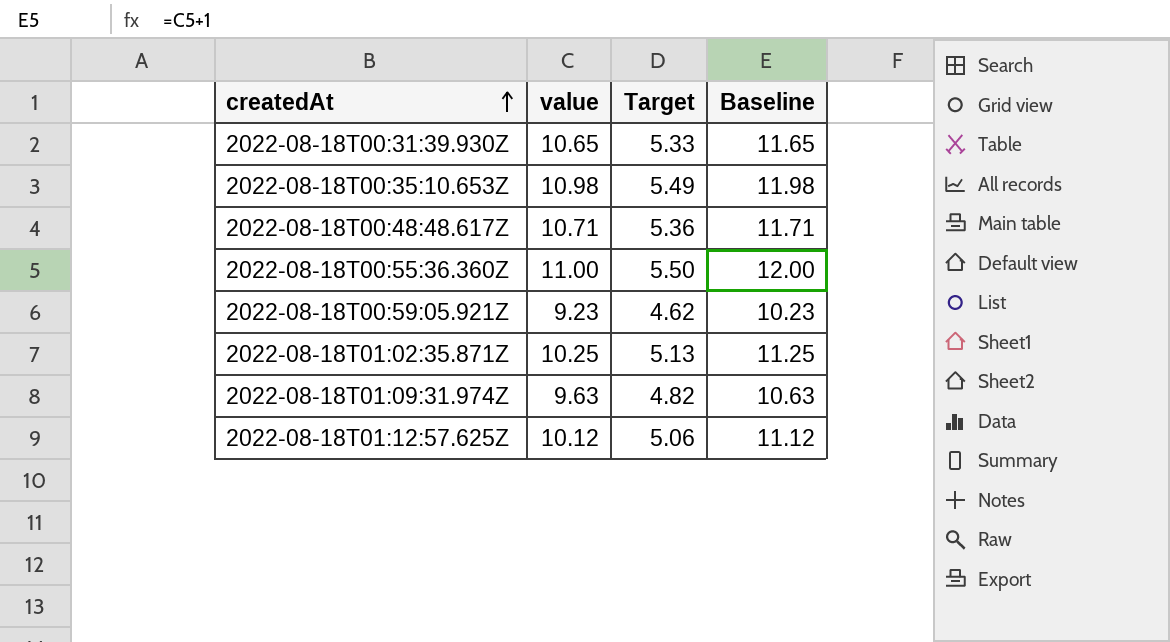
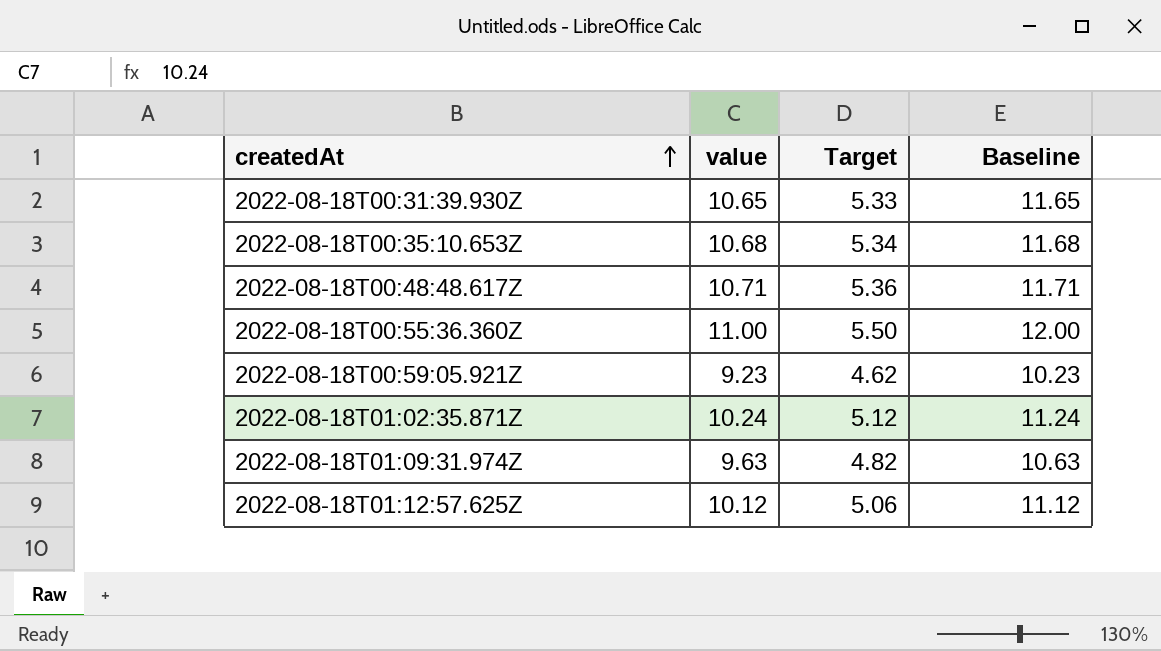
2022-08-18T00:35:10.653Z | value: 10.98 -> 10.68
2022-08-18T00:35:10.653Z | Target: 5.49 -> 5.34
2022-08-18T00:35:10.653Z | Baseline: 11.98 -> 11.68
2022-08-18T01:02:35.871Z | value: 10.25 -> 10.24
2022-08-18T01:02:35.871Z | Target: 5.13 -> 5.12
2022-08-18T01:02:35.871Z | Baseline: 11.25 -> 11.24

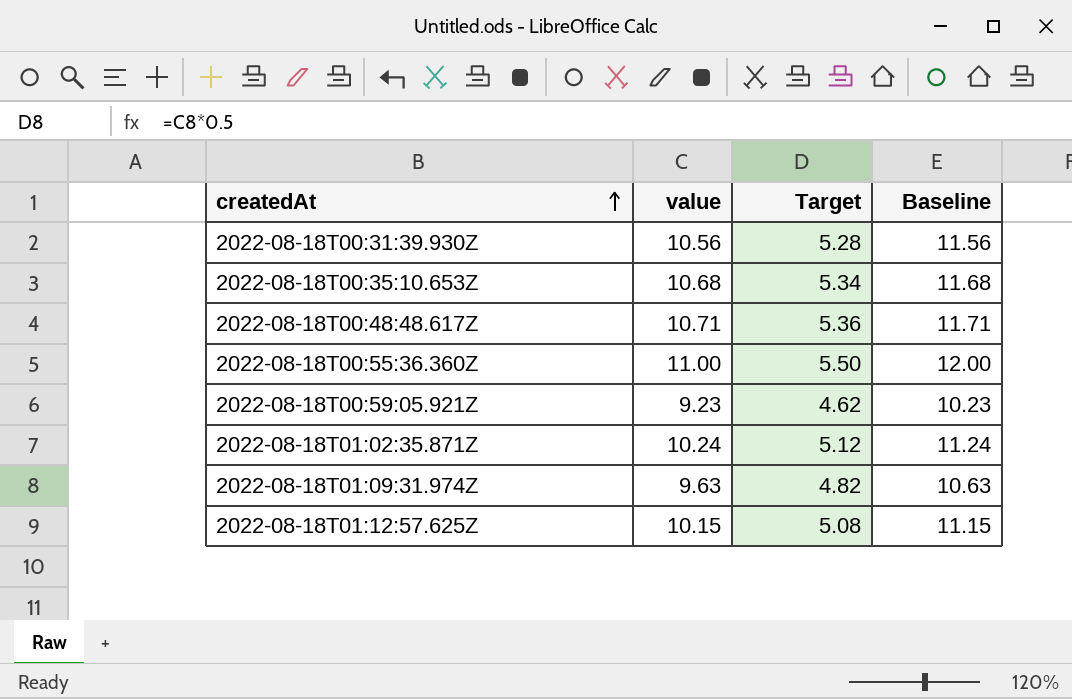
2022-08-18T00:31:39.930Z | value: 10.65 -> 10.56
2022-08-18T00:31:39.930Z | Target: 5.33 -> 5.28
2022-08-18T00:31:39.930Z | Baseline: 11.65 -> 11.56
2022-08-18T01:12:57.625Z | value: 10.12 -> 10.15
2022-08-18T01:12:57.625Z | Target: 5.06 -> 5.08
2022-08-18T01:12:57.625Z | Baseline: 11.12 -> 11.15

